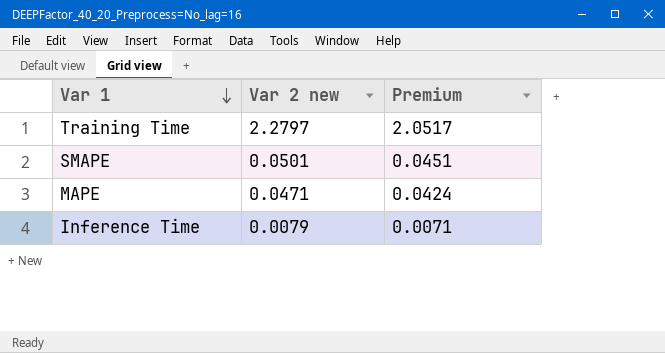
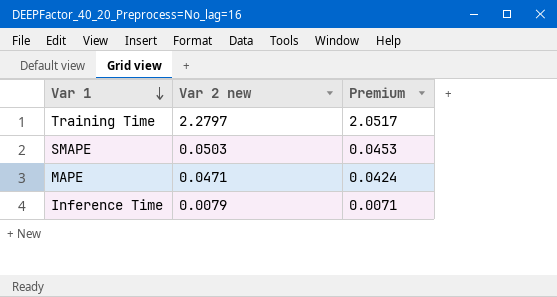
SMAPE | Var 2 new: 0.0501 -> 0.0503
SMAPE | Premium: 0.0451 -> 0.0453

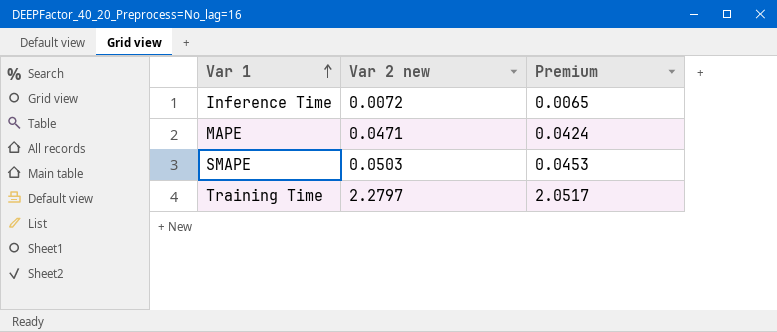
row order: Var 1 descending -> Var 1 ascending
Inference Time | Var 2 new: 0.0079 -> 0.0072
Inference Time | Premium: 0.0071 -> 0.0065

